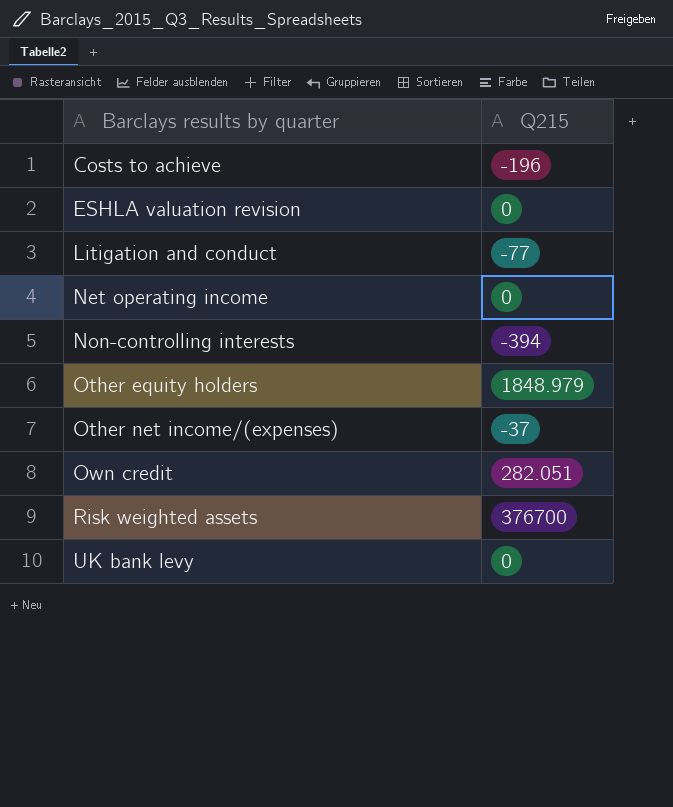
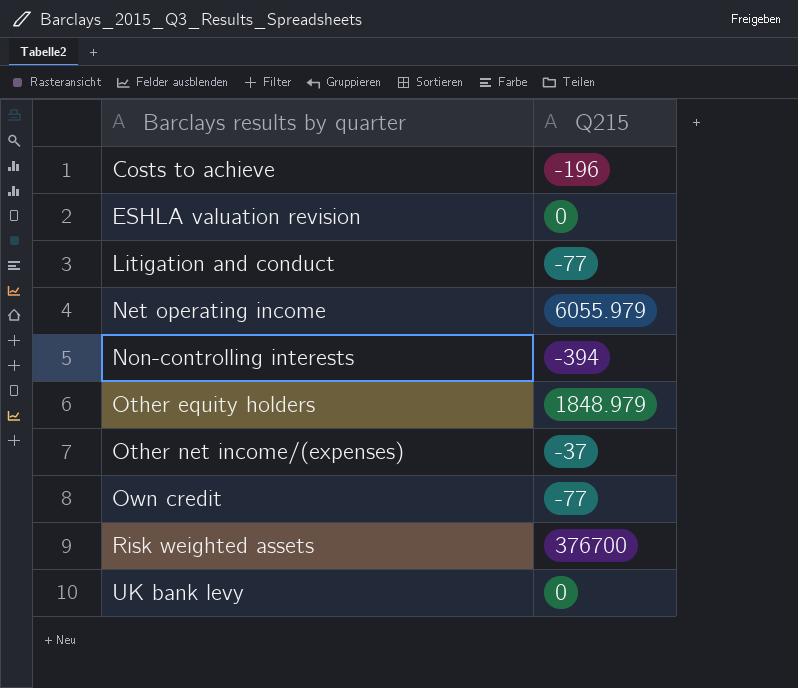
Net operating income | Q215: 0 -> 6055.979
Own credit | Q215: 282.051 -> -77

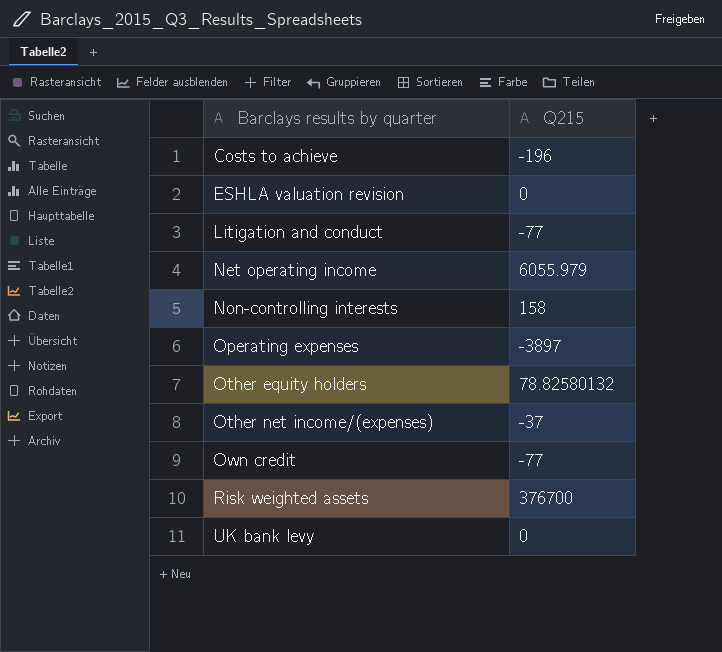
Non-controlling interests | Q215: -394 -> 158
row Operating expenses: none -> -3897
Other equity holders | Q215: 1848.979 -> 78.82580132

